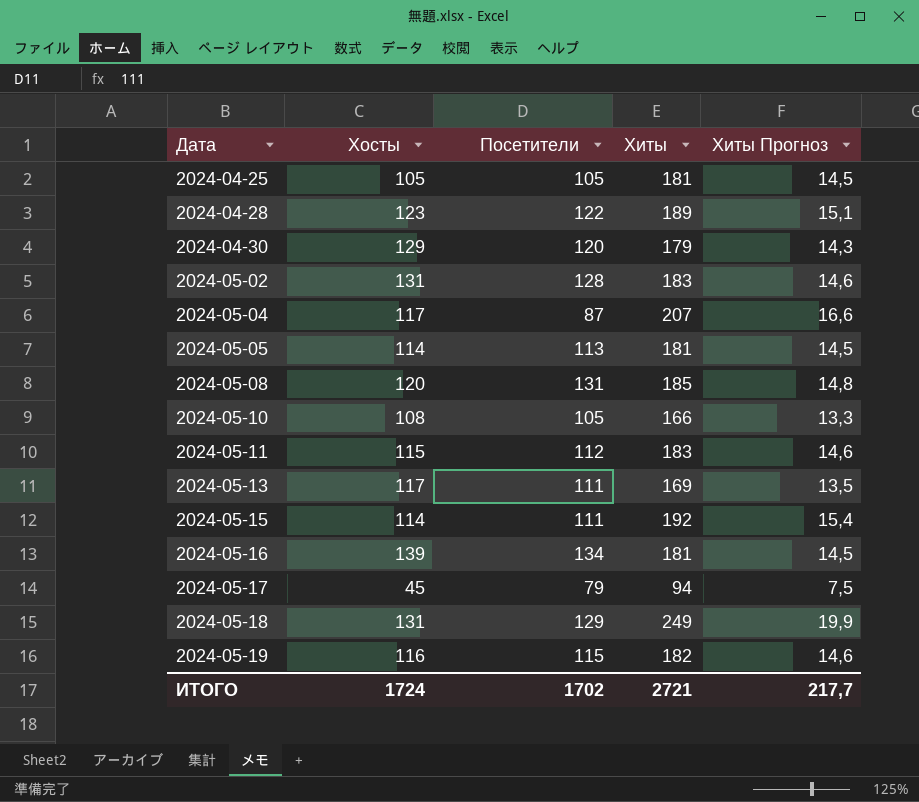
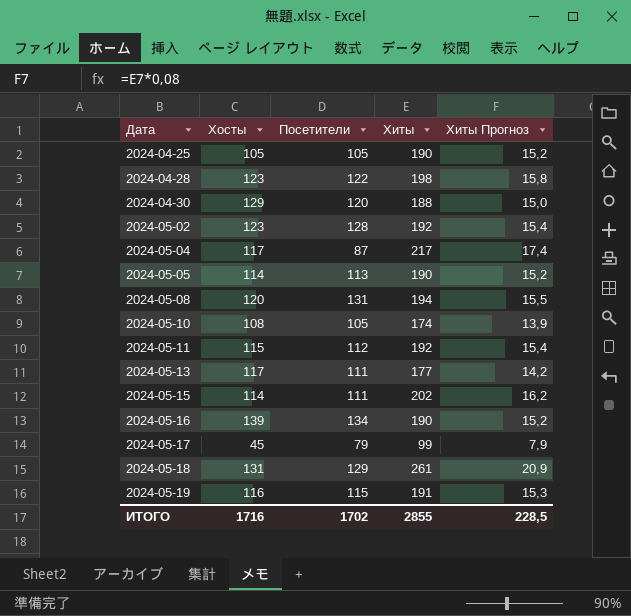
2024-04-25 | Хиты: 181 -> 190
2024-04-25 | Хиты Прогноз: 14,5 -> 15,2
2024-04-28 | Хиты: 189 -> 198
2024-04-28 | Хиты Прогноз: 15,1 -> 15,8
2024-04-30 | Хиты: 179 -> 188
2024-04-30 | Хиты Прогноз: 14,3 -> 15,0
2024-05-02 | Хосты: 131 -> 123
2024-05-02 | Хиты: 183 -> 192
2024-05-02 | Хиты Прогноз: 14,6 -> 15,4
2024-05-04 | Хиты: 207 -> 217
2024-05-04 | Хиты Прогноз: 16,6 -> 17,4
2024-05-05 | Хиты: 181 -> 190
2024-05-05 | Хиты Прогноз: 14,5 -> 15,2
2024-05-08 | Хиты: 185 -> 194
2024-05-08 | Хиты Прогноз: 14,8 -> 15,5
2024-05-10 | Хиты: 166 -> 174
2024-05-10 | Хиты Прогноз: 13,3 -> 13,9
2024-05-11 | Хиты: 183 -> 192
2024-05-11 | Хиты Прогноз: 14,6 -> 15,4
2024-05-13 | Хиты: 169 -> 177
2024-05-13 | Хиты Прогноз: 13,5 -> 14,2
2024-05-15 | Хиты: 192 -> 202
2024-05-15 | Хиты Прогноз: 15,4 -> 16,2
2024-05-16 | Хиты: 181 -> 190
2024-05-16 | Хиты Прогноз: 14,5 -> 15,2
2024-05-17 | Хиты: 94 -> 99
2024-05-17 | Хиты Прогноз: 7,5 -> 7,9
2024-05-18 | Хиты: 249 -> 261
2024-05-18 | Хиты Прогноз: 19,9 -> 20,9
2024-05-19 | Хиты: 182 -> 191
2024-05-19 | Хиты Прогноз: 14,6 -> 15,3
ИТОГО | Хосты: 1724 -> 1716
ИТОГО | Хиты: 2721 -> 2855
ИТОГО | Хиты Прогноз: 217,7 -> 228,5

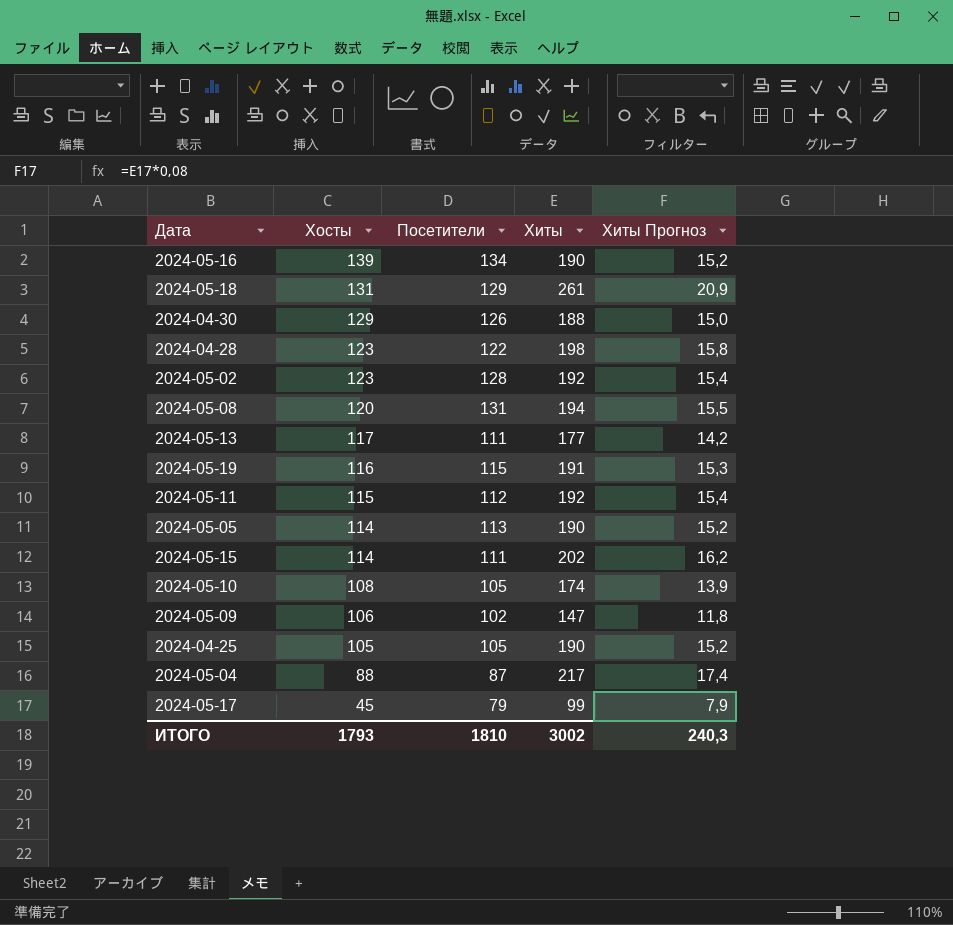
row order: Дата ascending -> Хосты descending
2024-04-30 | Посетители: 120 -> 126
row 2024-05-09: none -> 106 | 102 | 147 | 11,8
2024-05-04 | Хосты: 117 -> 88
ИТОГО | Хосты: 1716 -> 1793
ИТОГО | Посетители: 1702 -> 1810
ИТОГО | Хиты: 2855 -> 3002
ИТОГО | Хиты Прогноз: 228,5 -> 240,3

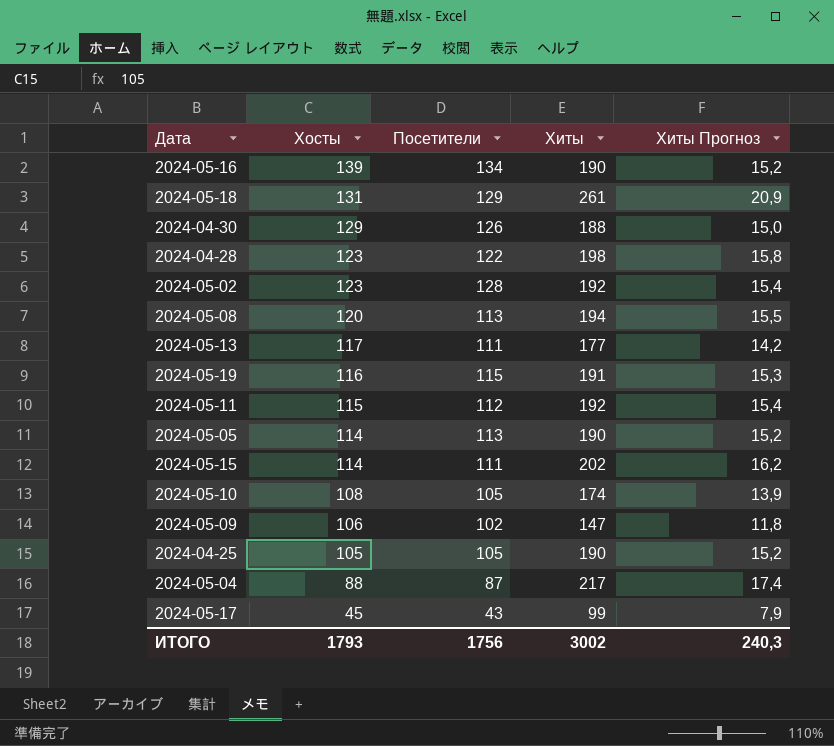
2024-05-08 | Посетители: 131 -> 113
2024-05-17 | Посетители: 79 -> 43
ИТОГО | Посетители: 1810 -> 1756

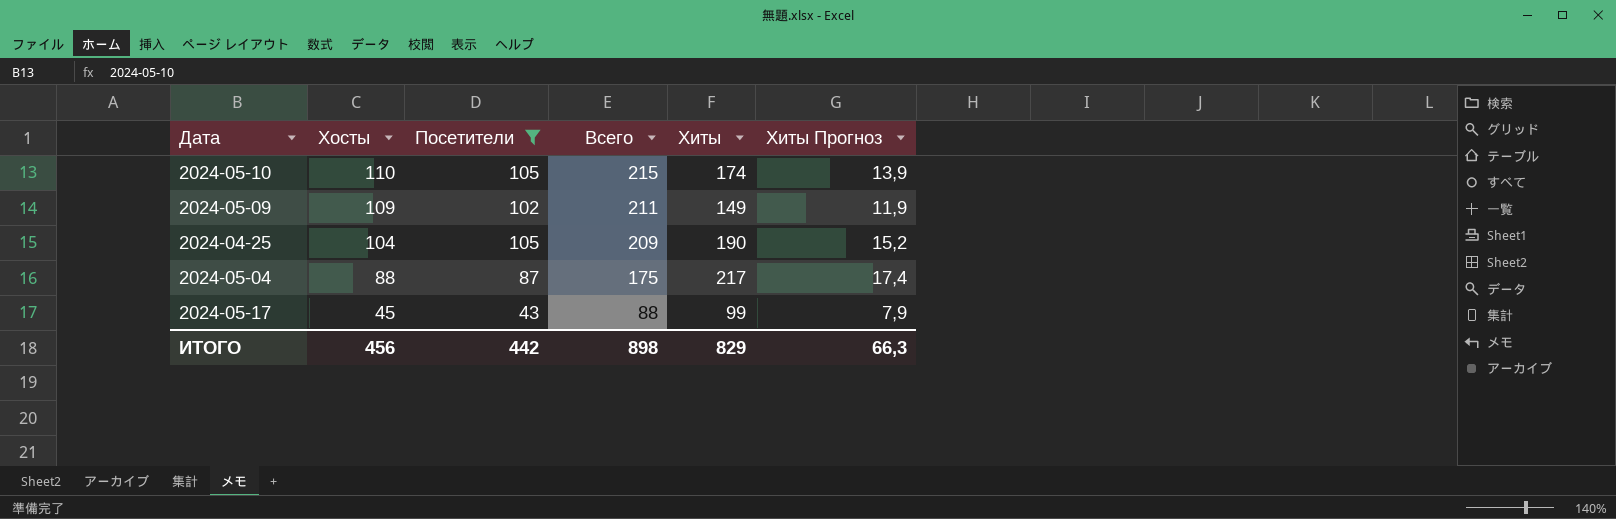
filter: none -> Посетители <= 105
column Всего | formula: none -> [Хосты] + [Посетители]
2024-05-10 | Хосты: 108 -> 110
2024-05-09 | Хосты: 106 -> 109
2024-05-09 | Хиты: 147 -> 149
2024-05-09 | Хиты Прогноз: 11,8 -> 11,9
2024-04-25 | Хосты: 105 -> 104
ИТОГО | Хосты: 1793 -> 456
ИТОГО | Посетители: 1756 -> 442
ИТОГО | Хиты: 3002 -> 829
ИТОГО | Хиты Прогноз: 240,3 -> 66,3

